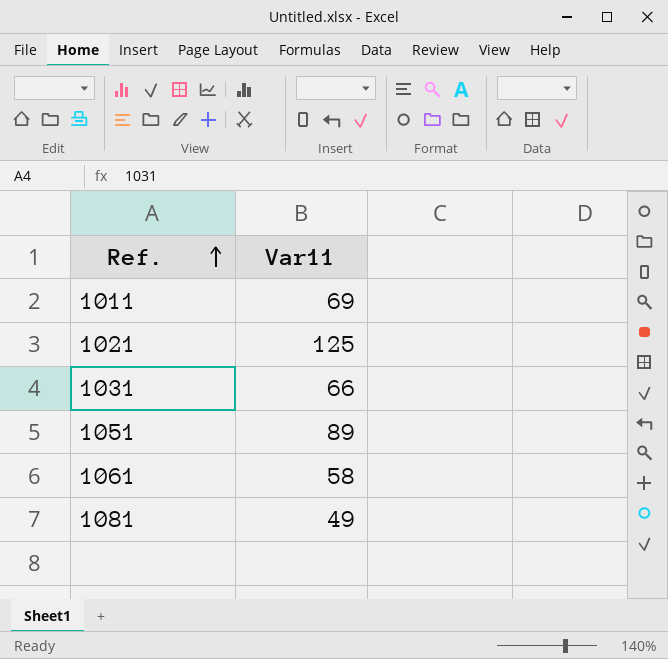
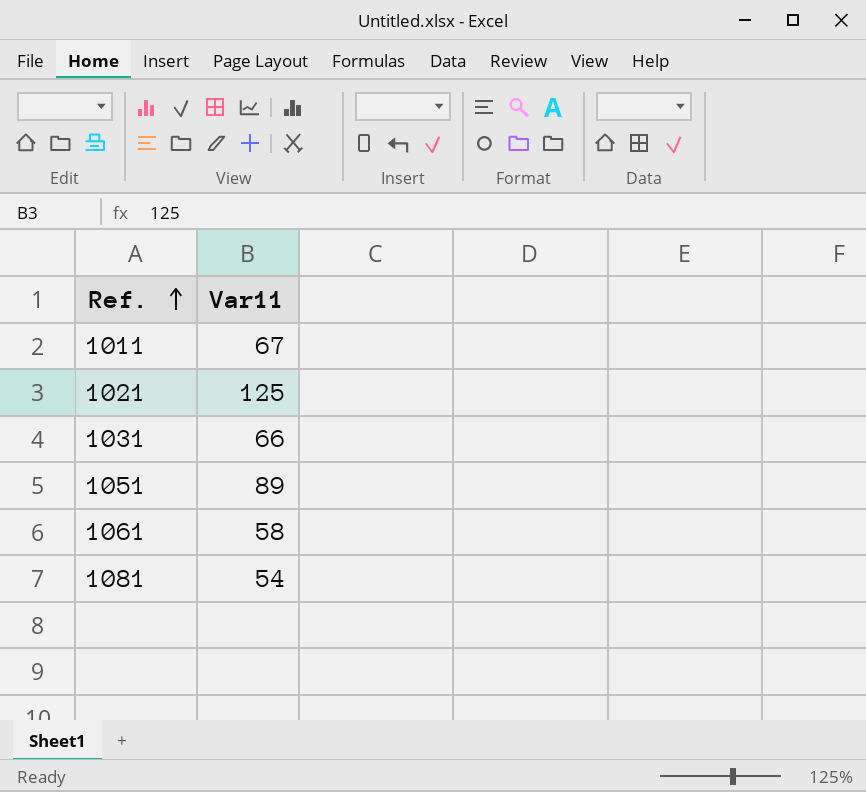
1011 | Var11: 69 -> 67
1081 | Var11: 49 -> 54

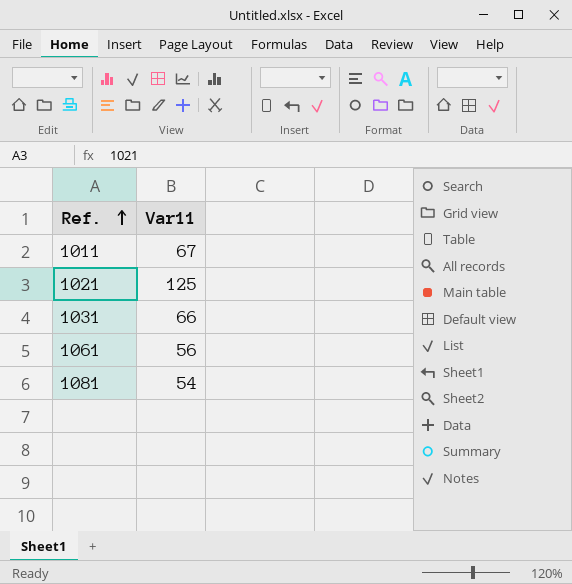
row 1051: 89 -> none
1061 | Var11: 58 -> 56

